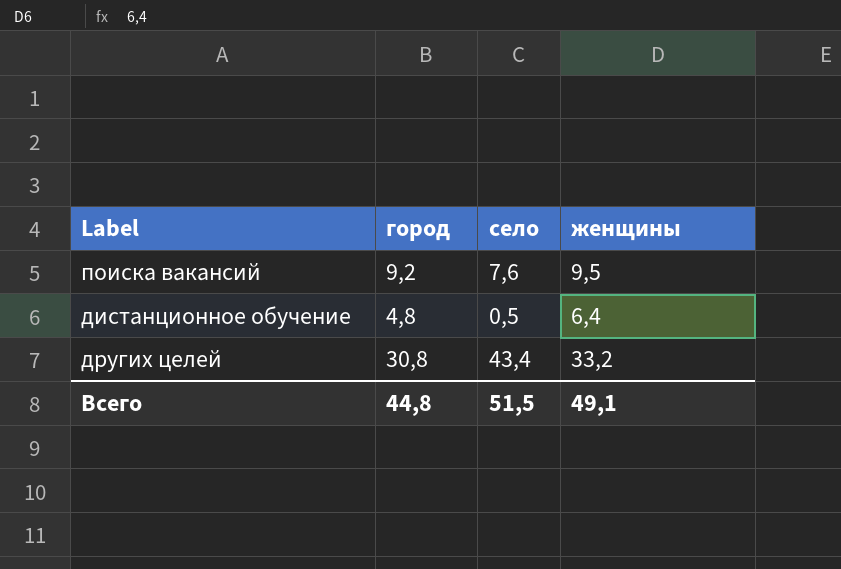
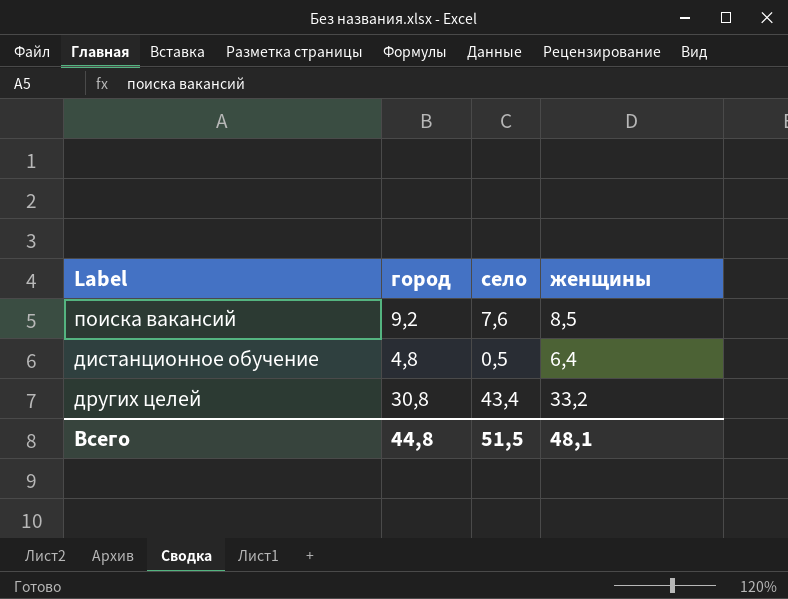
поиска вакансий | женщины: 9,5 -> 8,5
Всего | женщины: 49,1 -> 48,1

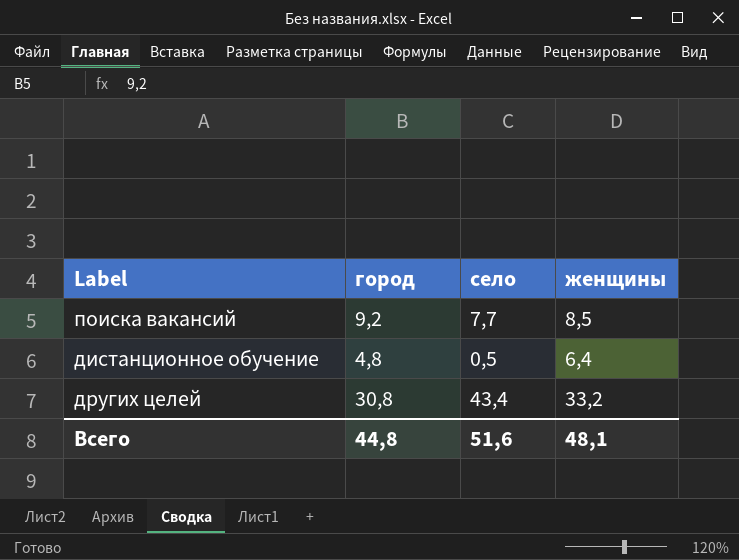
поиска вакансий | село: 7,6 -> 7,7
Всего | село: 51,5 -> 51,6

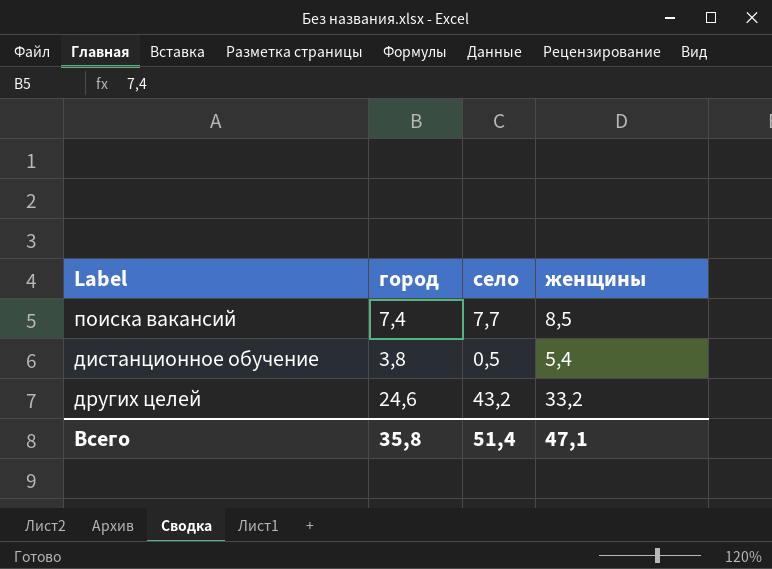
поиска вакансий | город: 9,2 -> 7,4
дистанционное обучение | город: 4,8 -> 3,8
дистанционное обучение | женщины: 6,4 -> 5,4
других целей | город: 30,8 -> 24,6
других целей | село: 43,4 -> 43,2
Всего | город: 44,8 -> 35,8
Всего | село: 51,6 -> 51,4
Всего | женщины: 48,1 -> 47,1

